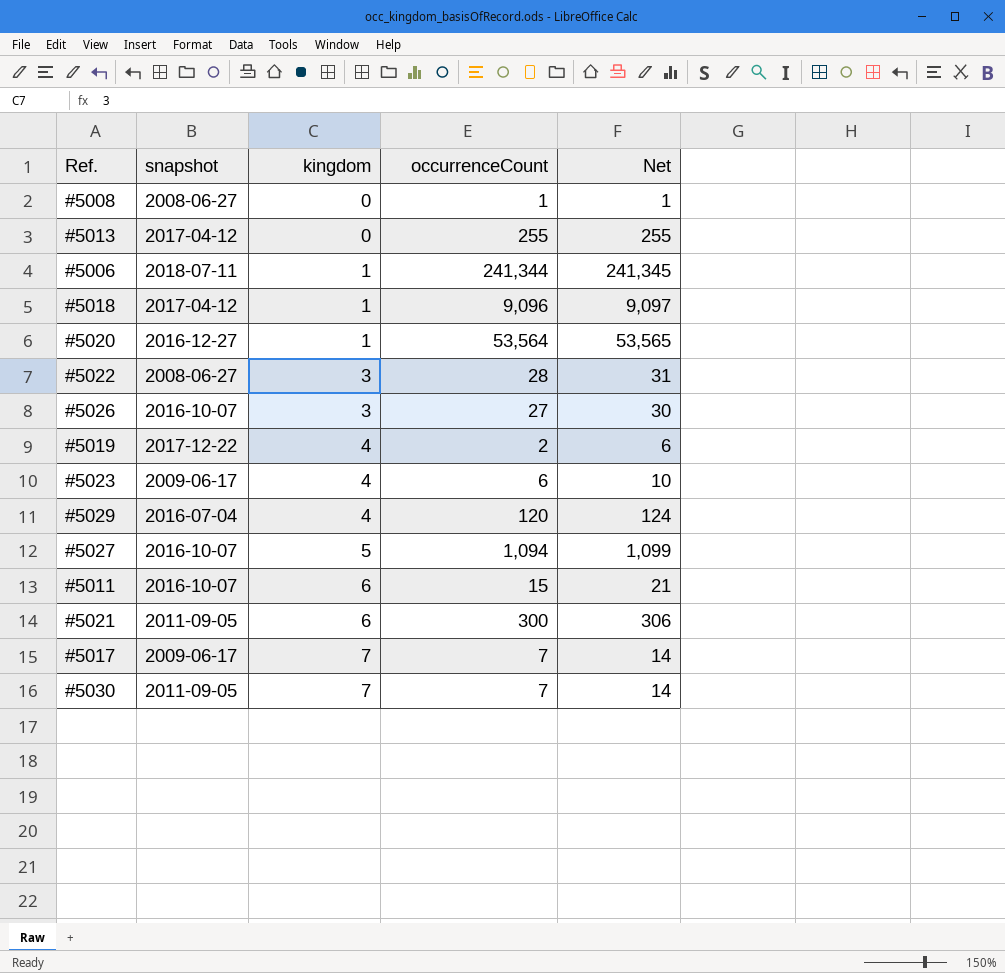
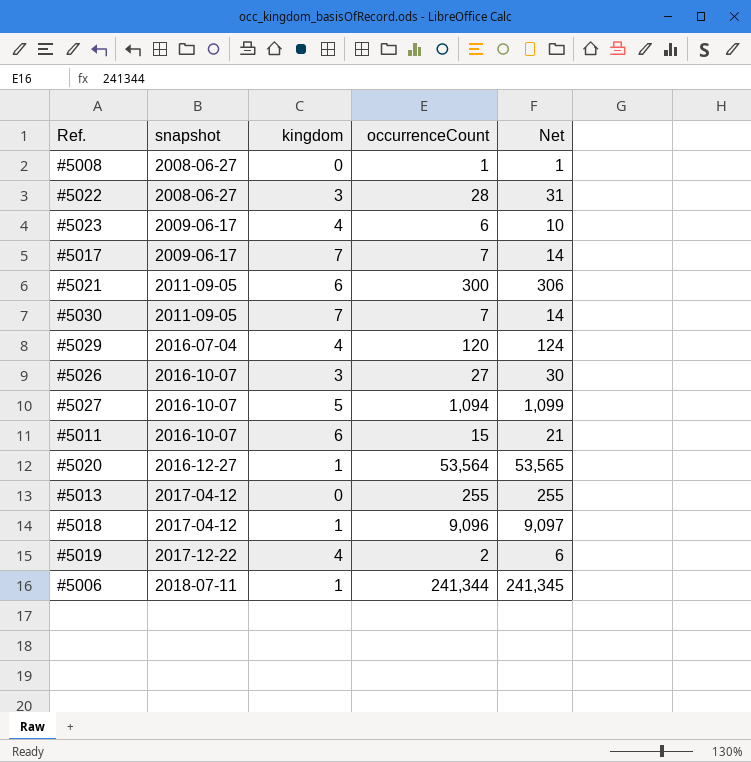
row order: kingdom ascending -> snapshot ascending

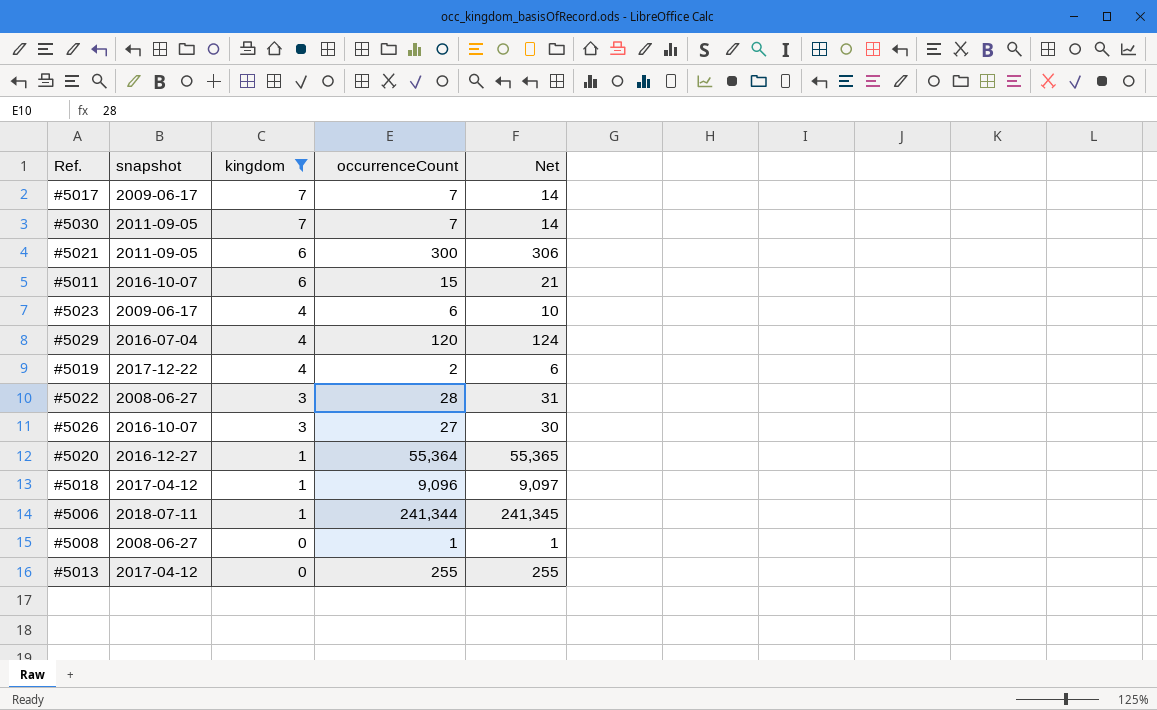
filter: none -> kingdom != 5
row order: snapshot ascending -> kingdom descending
#5020 | occurrenceCount: 53,564 -> 55,364
#5020 | Net: 53,565 -> 55,365

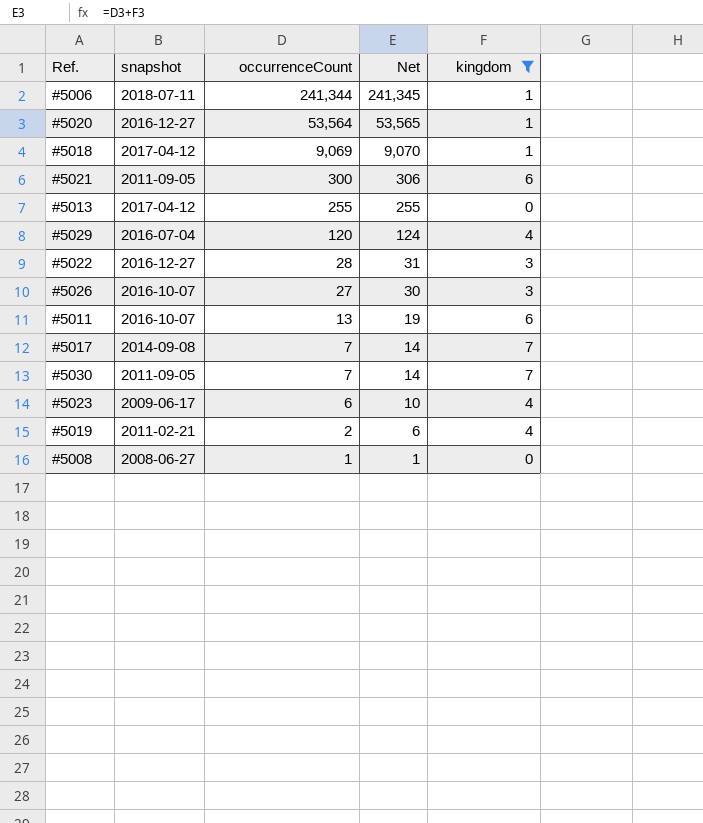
row order: kingdom descending -> occurrenceCount descending
column kingdom | position: 3 -> 5
#5020 | occurrenceCount: 55,364 -> 53,564
#5020 | Net: 55,365 -> 53,565
#5018 | occurrenceCount: 9,096 -> 9,069
#5018 | Net: 9,097 -> 9,070
#5022 | snapshot: 2008-06-27 -> 2016-12-27
#5011 | occurrenceCount: 15 -> 13
#5011 | Net: 21 -> 19
#5017 | snapshot: 2009-06-17 -> 2014-09-08
#5019 | snapshot: 2017-12-22 -> 2011-02-21

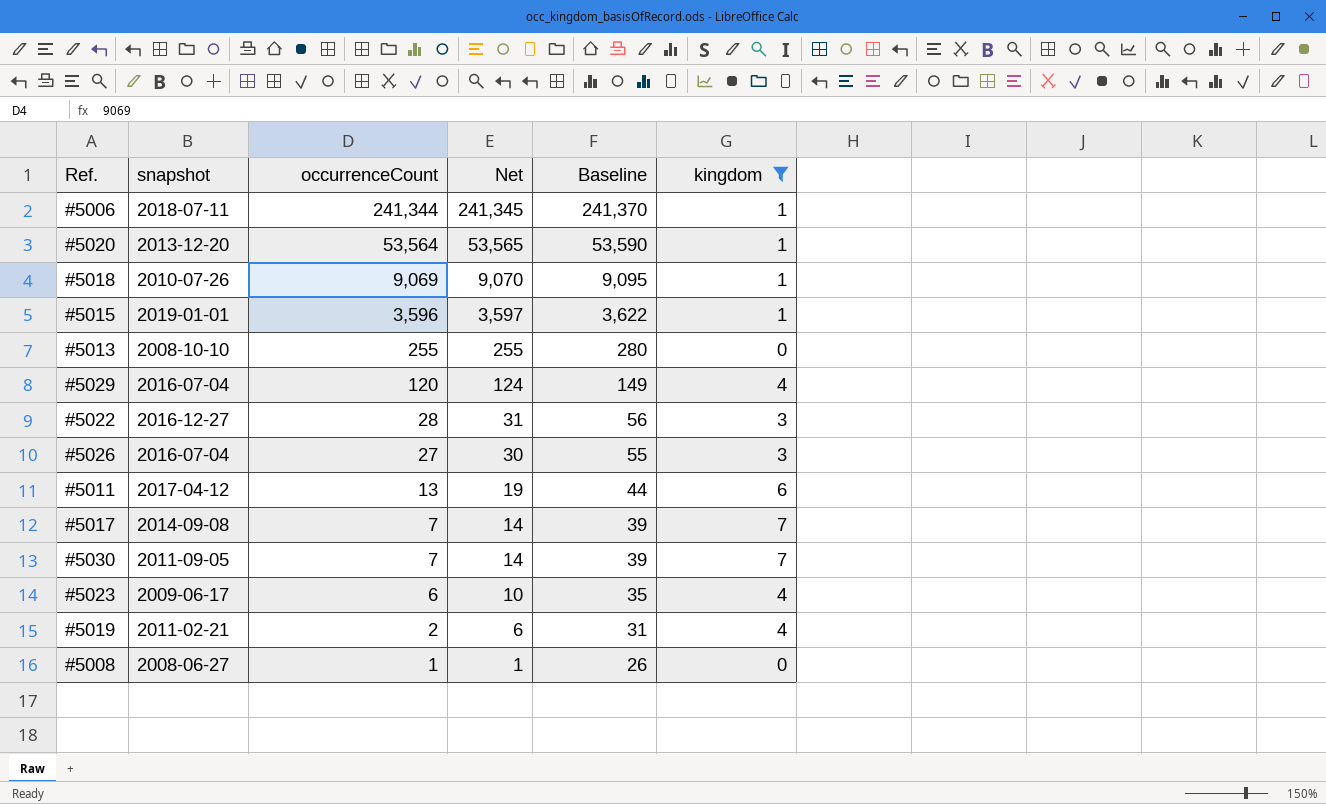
column Baseline | formula: none -> [Net] + 25
row #5021: 2011-09-05 | 300 | 306 | 6 -> none
#5020 | snapshot: 2016-12-27 -> 2013-12-20
#5018 | snapshot: 2017-04-12 -> 2010-07-26
row #5015: none -> 2019-01-01 | 3,596 | 3,597 | 3,622 | 1
#5013 | snapshot: 2017-04-12 -> 2008-10-10
#5026 | snapshot: 2016-10-07 -> 2016-07-04
#5011 | snapshot: 2016-10-07 -> 2017-04-12

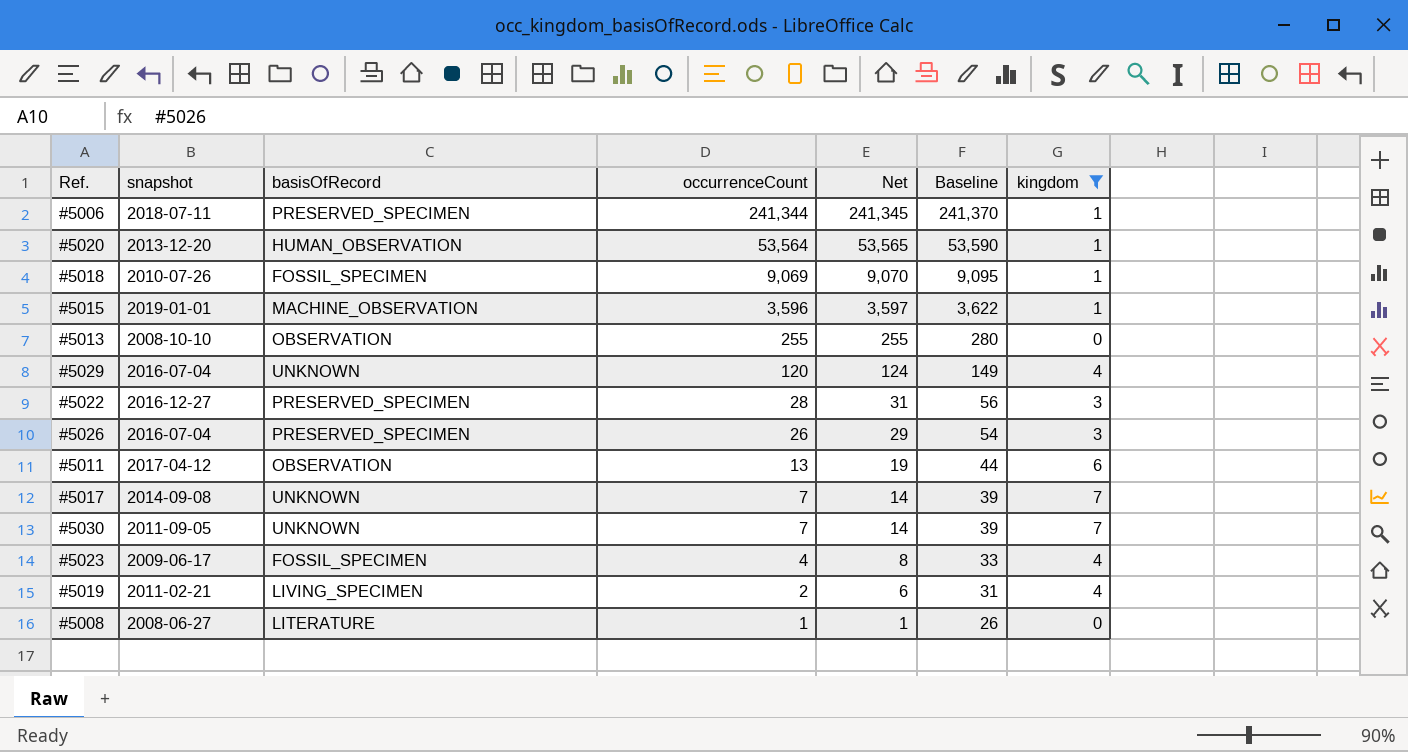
column basisOfRecord | position: none -> 3
#5026 | occurrenceCount: 27 -> 26
#5026 | Net: 30 -> 29
#5026 | Baseline: 55 -> 54
#5023 | occurrenceCount: 6 -> 4
#5023 | Net: 10 -> 8
#5023 | Baseline: 35 -> 33

